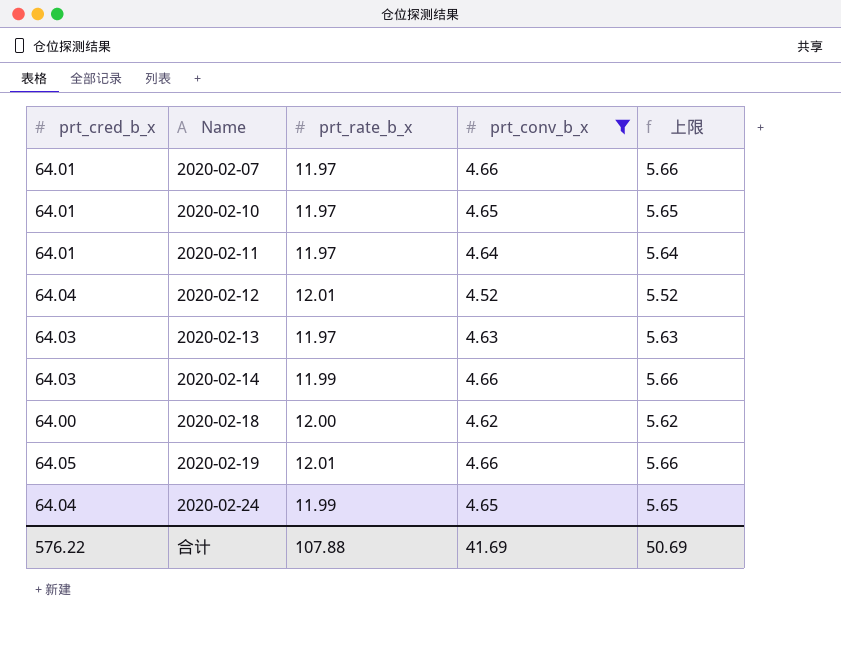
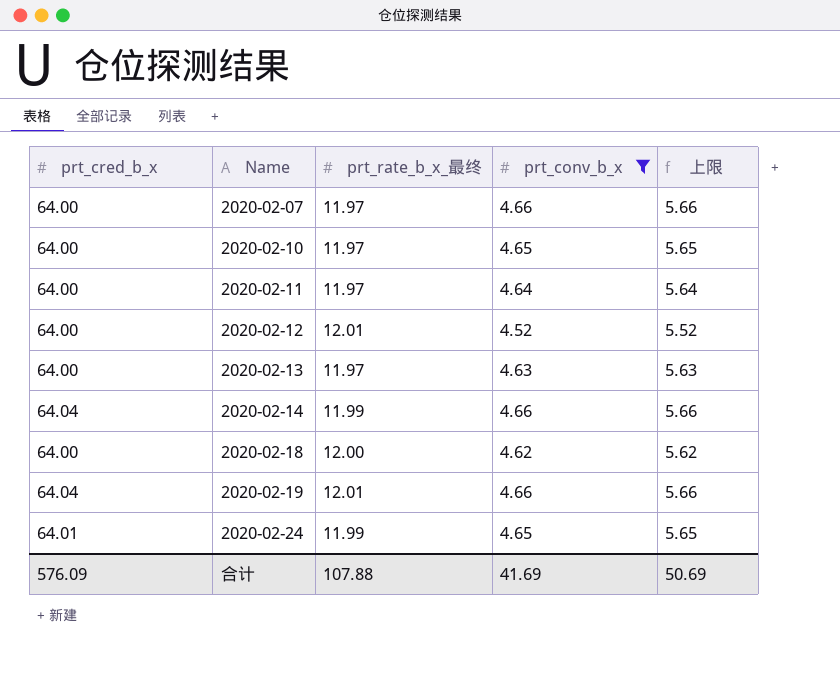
column name: prt_rate_b_x -> prt_rate_b_x_最终
2020-02-07 | prt_cred_b_x: 64.01 -> 64.00
2020-02-10 | prt_cred_b_x: 64.01 -> 64.00
2020-02-11 | prt_cred_b_x: 64.01 -> 64.00
2020-02-12 | prt_cred_b_x: 64.04 -> 64.00
2020-02-13 | prt_cred_b_x: 64.03 -> 64.00
2020-02-14 | prt_cred_b_x: 64.03 -> 64.04
2020-02-19 | prt_cred_b_x: 64.05 -> 64.04
2020-02-24 | prt_cred_b_x: 64.04 -> 64.01
合计 | prt_cred_b_x: 576.22 -> 576.09

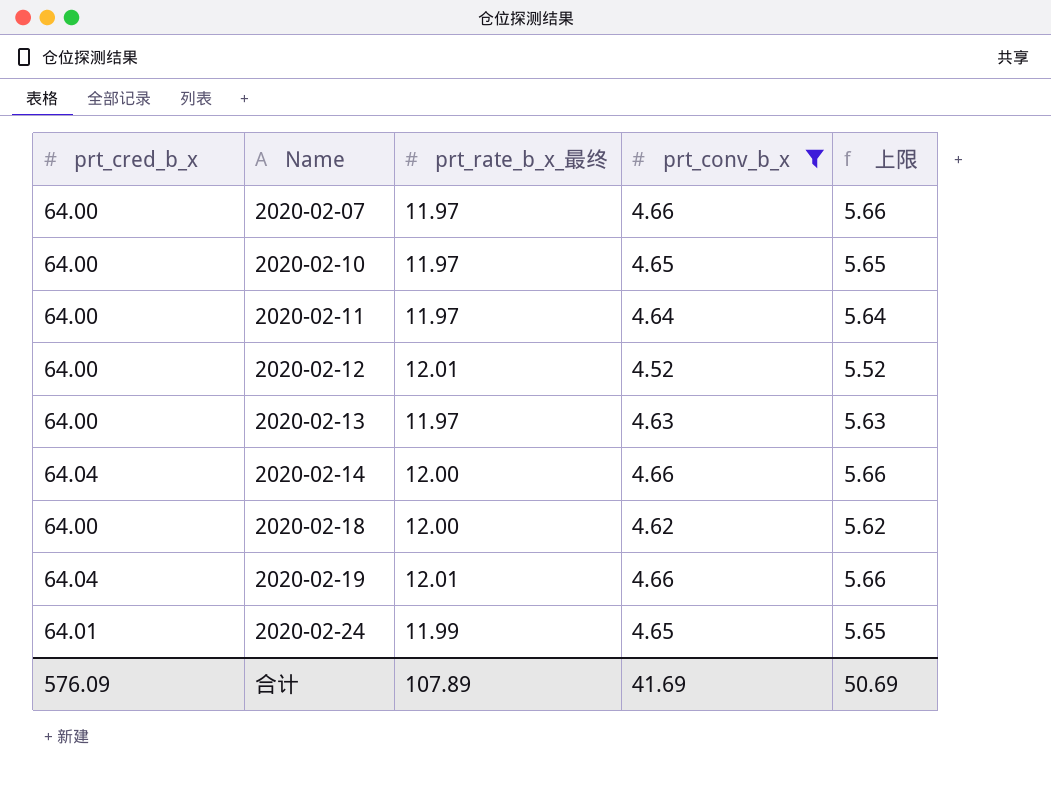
2020-02-14 | prt_rate_b_x_最终: 11.99 -> 12.00
合计 | prt_rate_b_x_最终: 107.88 -> 107.89

